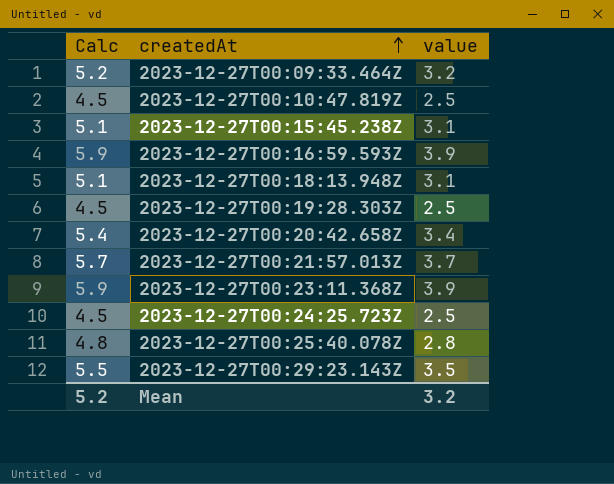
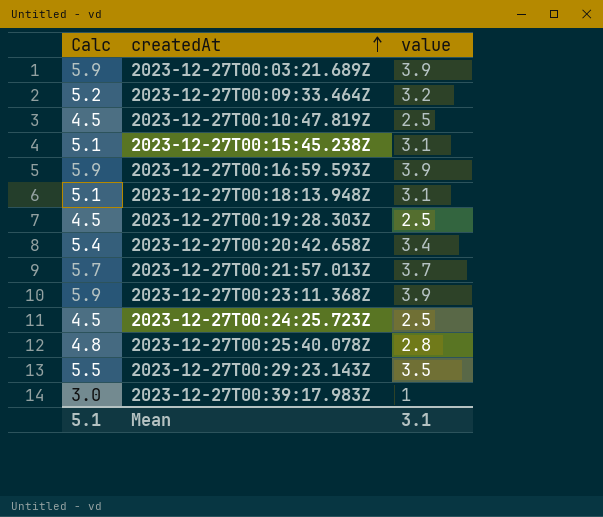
row 2023-12-27T00:03:21.689Z: none -> 5.9 | 3.9
row 2023-12-27T00:39:17.983Z: none -> 3.0 | 1
Mean | Calc: 5.2 -> 5.1
Mean | value: 3.2 -> 3.1

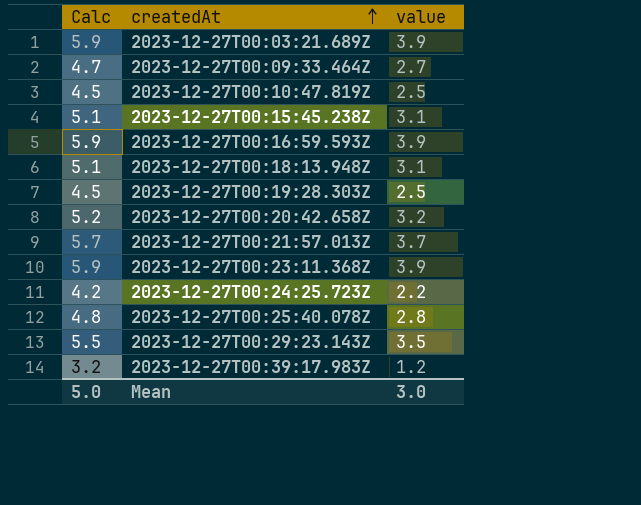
2023-12-27T00:09:33.464Z | Calc: 5.2 -> 4.7
2023-12-27T00:09:33.464Z | value: 3.2 -> 2.7
2023-12-27T00:20:42.658Z | Calc: 5.4 -> 5.2
2023-12-27T00:20:42.658Z | value: 3.4 -> 3.2
2023-12-27T00:24:25.723Z | Calc: 4.5 -> 4.2
2023-12-27T00:24:25.723Z | value: 2.5 -> 2.2
2023-12-27T00:39:17.983Z | Calc: 3.0 -> 3.2
2023-12-27T00:39:17.983Z | value: 1 -> 1.2
Mean | Calc: 5.1 -> 5.0
Mean | value: 3.1 -> 3.0

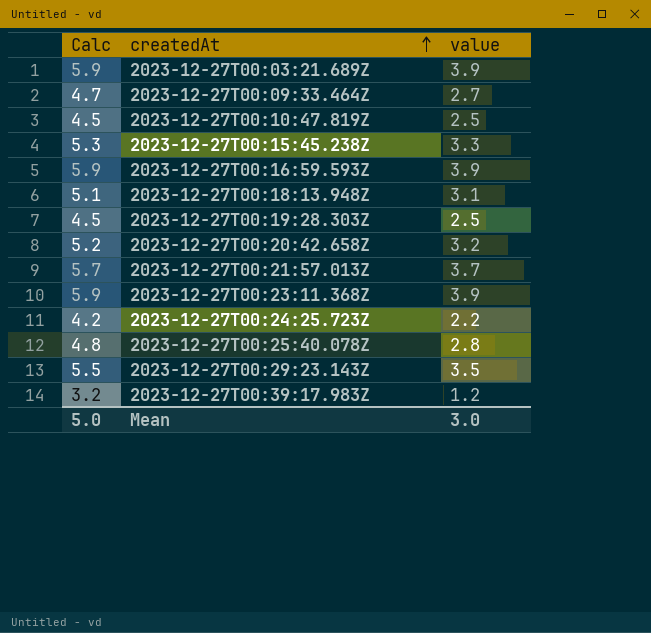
2023-12-27T00:15:45.238Z | Calc: 5.1 -> 5.3
2023-12-27T00:15:45.238Z | value: 3.1 -> 3.3

